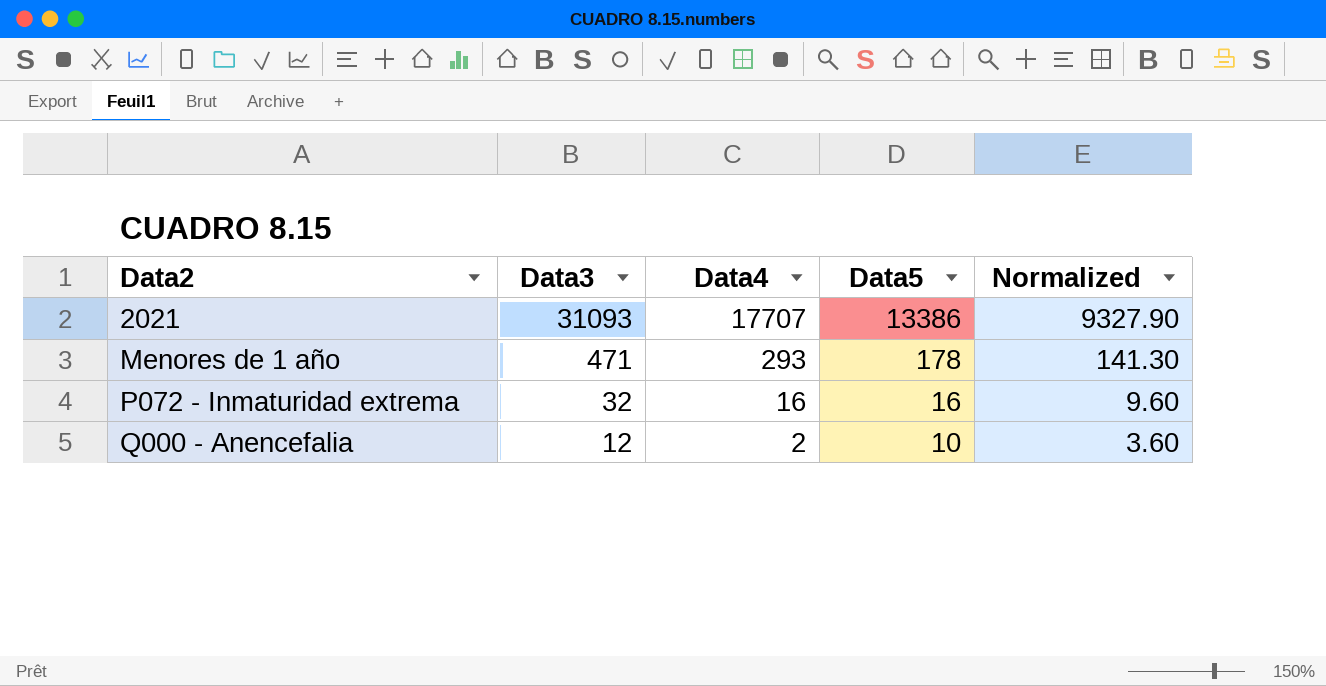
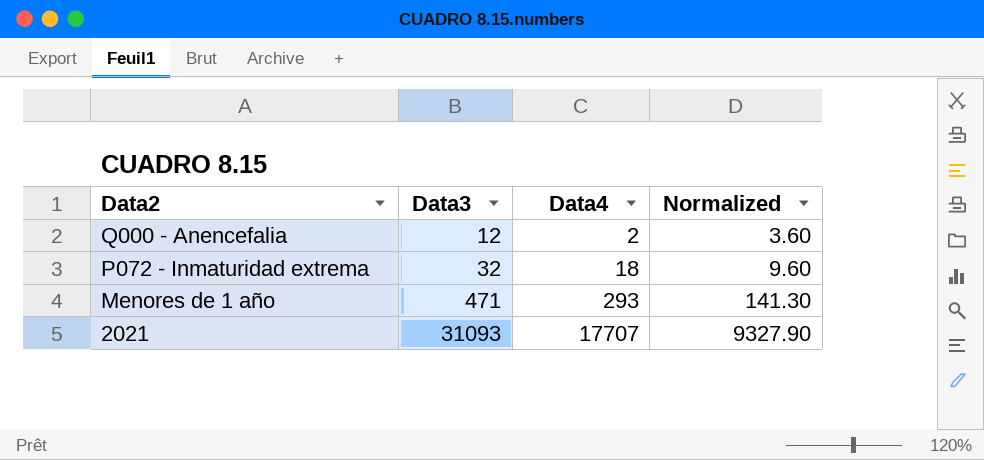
row order: Data2 ascending -> Data2 descending
column Data5 | formula: [Data3] - [Data4] -> none
P072 - Inmaturidad extrema | Data4: 16 -> 18

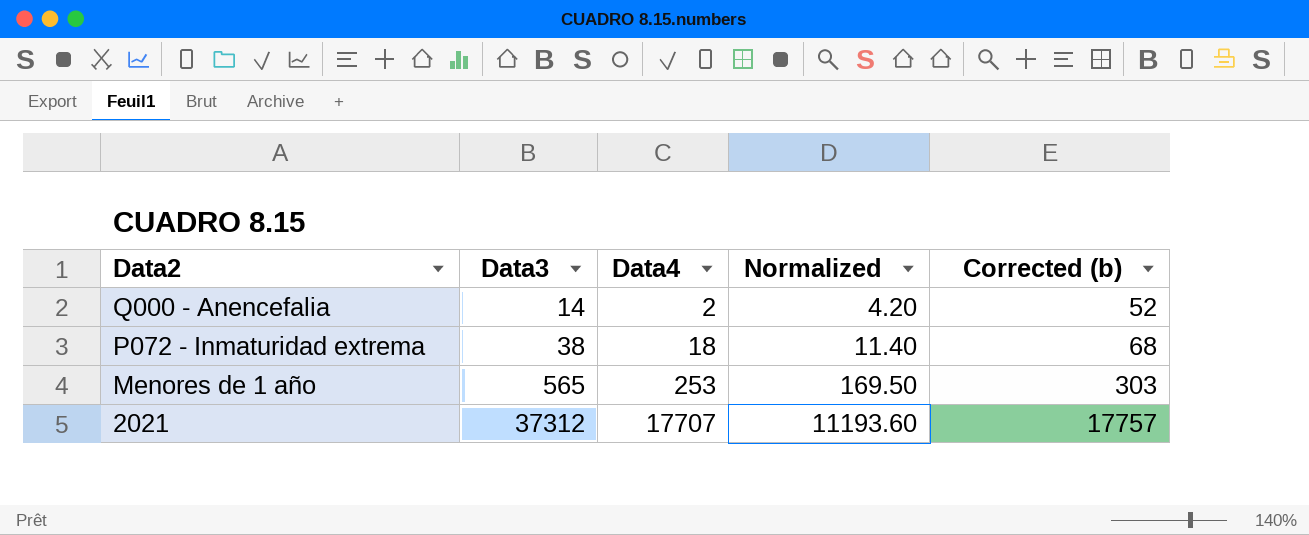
column Corrected (b) | formula: none -> [Data4] + 50
Q000 - Anencefalia | Data3: 12 -> 14
Q000 - Anencefalia | Normalized: 3.60 -> 4.20
P072 - Inmaturidad extrema | Data3: 32 -> 38
P072 - Inmaturidad extrema | Normalized: 9.60 -> 11.40
Menores de 1 año | Data3: 471 -> 565
Menores de 1 año | Data4: 293 -> 253
Menores de 1 año | Normalized: 141.30 -> 169.50
2021 | Data3: 31093 -> 37312
2021 | Normalized: 9327.90 -> 11193.60

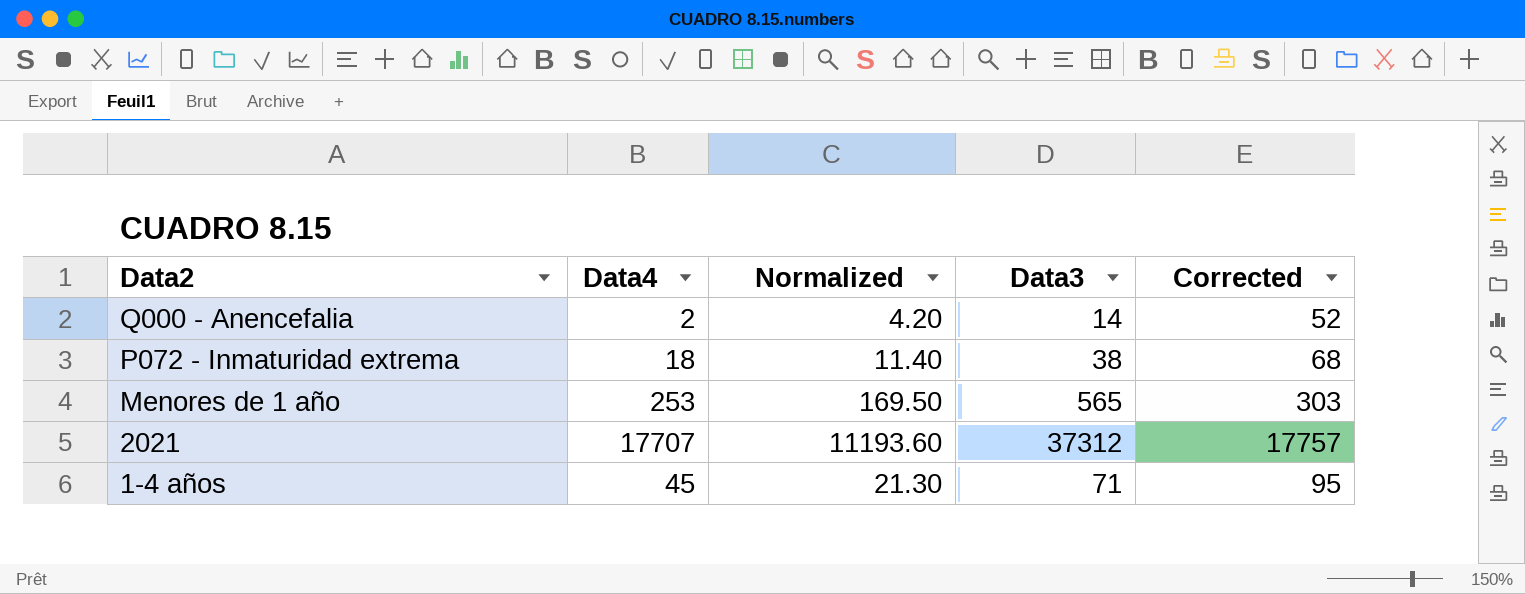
column Data3 | position: 2 -> 4
column name: Corrected (b) -> Corrected
row 1-4 años: none -> 45 | 21.30 | 71 | 95

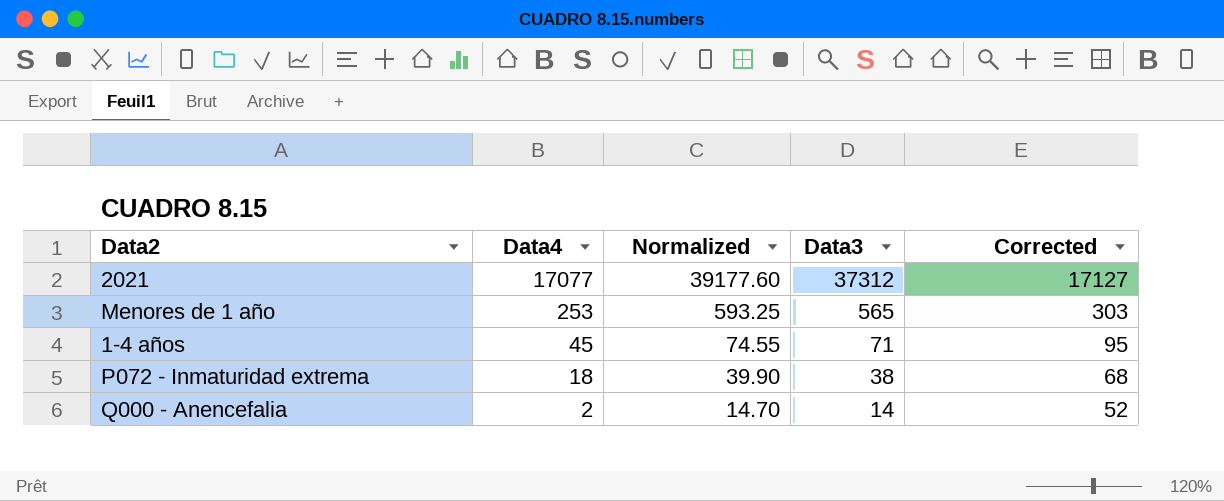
row order: Data2 descending -> Data4 descending
column Normalized | formula: [Data3] * 0.3 -> [Data3] * 1.05
2021 | Data4: 17707 -> 17077
2021 | Corrected: 17757 -> 17127

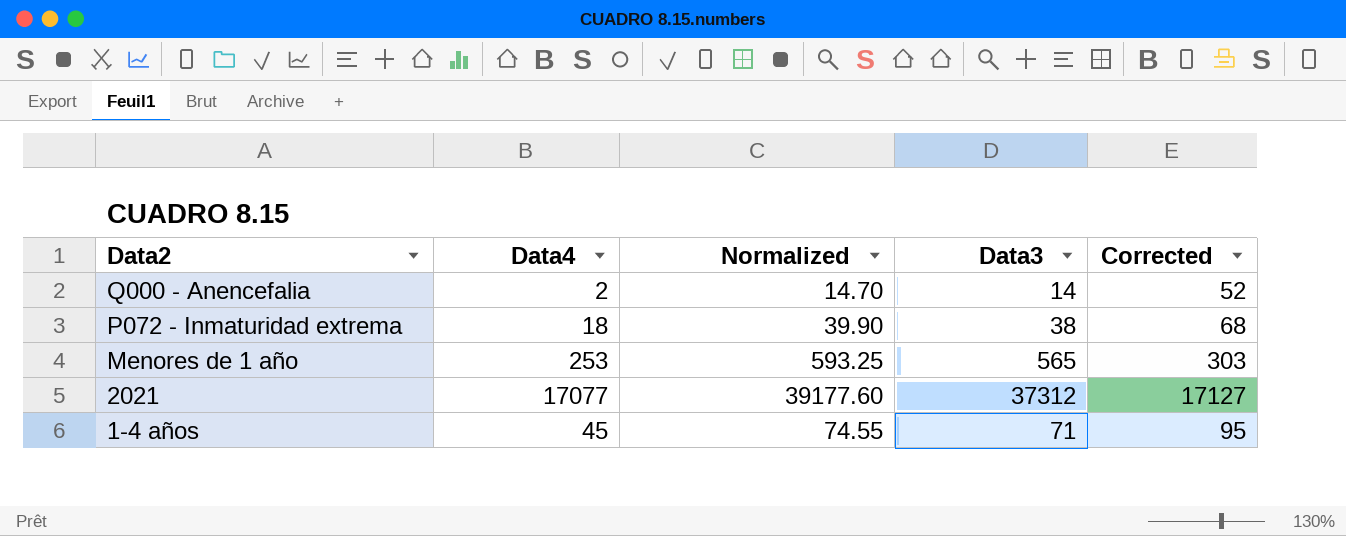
row order: Data4 descending -> Data2 descending

